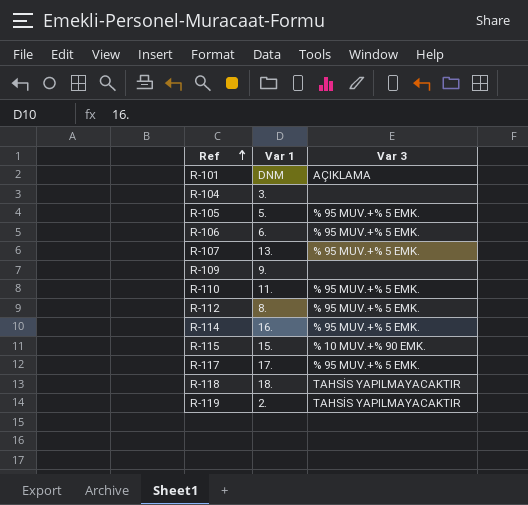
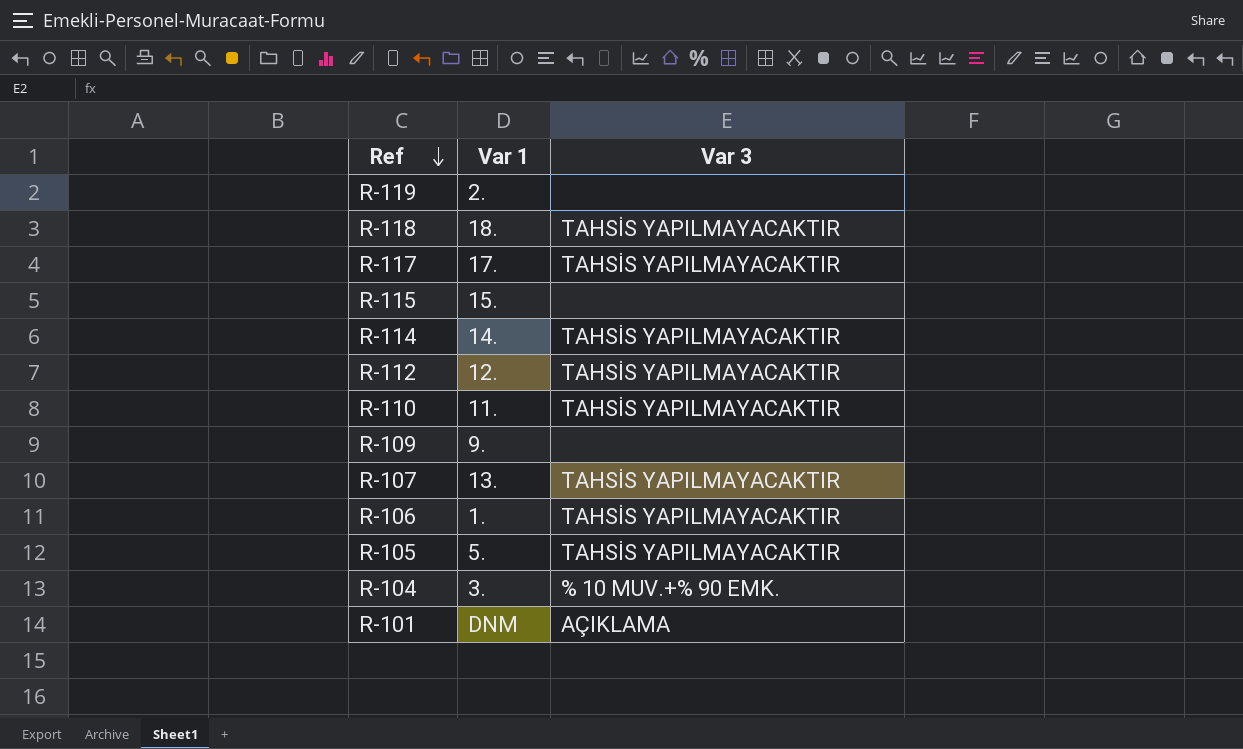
row order: Ref ascending -> Ref descending
R-119 | Var 3: TAHSİS YAPILMAYACAKTIR -> none
R-117 | Var 3: % 95 MUV.+% 5 EMK. -> TAHSİS YAPILMAYACAKTIR
R-115 | Var 3: % 10 MUV.+% 90 EMK. -> none
R-114 | Var 1: 16. -> 14.
R-114 | Var 3: % 95 MUV.+% 5 EMK. -> TAHSİS YAPILMAYACAKTIR
R-112 | Var 1: 8. -> 12.
R-112 | Var 3: % 95 MUV.+% 5 EMK. -> TAHSİS YAPILMAYACAKTIR
R-110 | Var 3: % 95 MUV.+% 5 EMK. -> TAHSİS YAPILMAYACAKTIR
R-107 | Var 3: % 95 MUV.+% 5 EMK. -> TAHSİS YAPILMAYACAKTIR
R-106 | Var 1: 6. -> 1.
R-106 | Var 3: % 95 MUV.+% 5 EMK. -> TAHSİS YAPILMAYACAKTIR
R-105 | Var 3: % 95 MUV.+% 5 EMK. -> TAHSİS YAPILMAYACAKTIR
R-104 | Var 3: none -> % 10 MUV.+% 90 EMK.

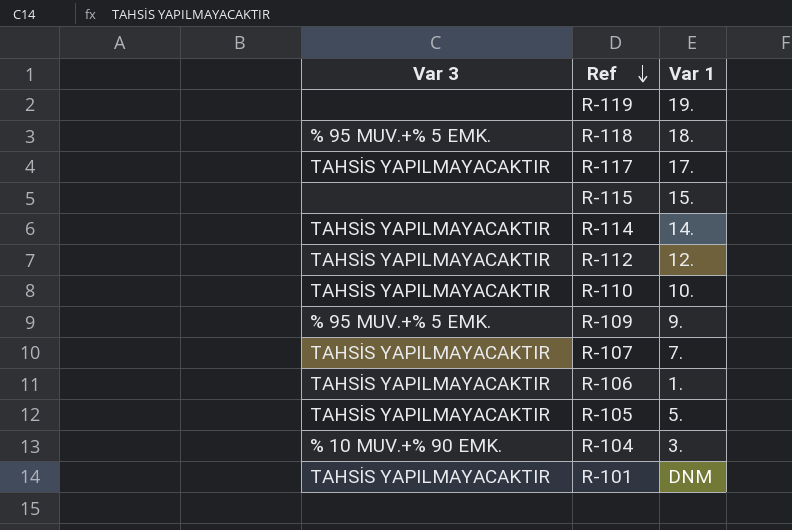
column Var 3 | position: 3 -> 1
R-119 | Var 1: 2. -> 19.
R-118 | Var 3: TAHSİS YAPILMAYACAKTIR -> % 95 MUV.+% 5 EMK.
R-110 | Var 1: 11. -> 10.
R-109 | Var 3: none -> % 95 MUV.+% 5 EMK.
R-107 | Var 1: 13. -> 7.
R-101 | Var 3: AÇIKLAMA -> TAHSİS YAPILMAYACAKTIR

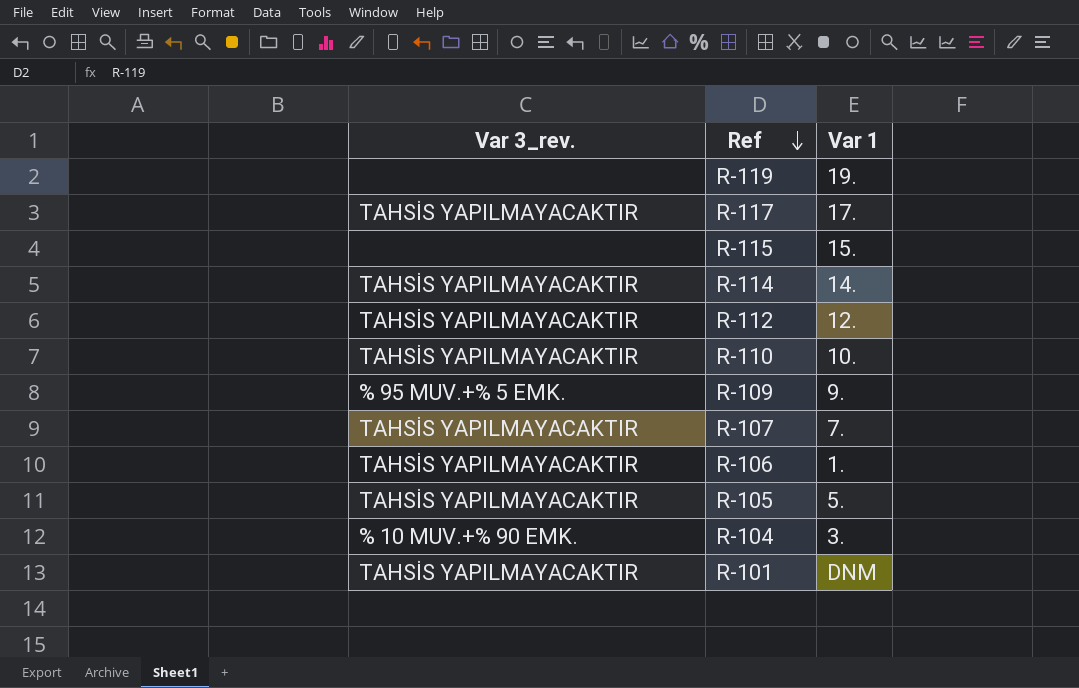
column name: Var 3 -> Var 3_rev.
row R-118: % 95 MUV.+% 5 EMK. | 18. -> none

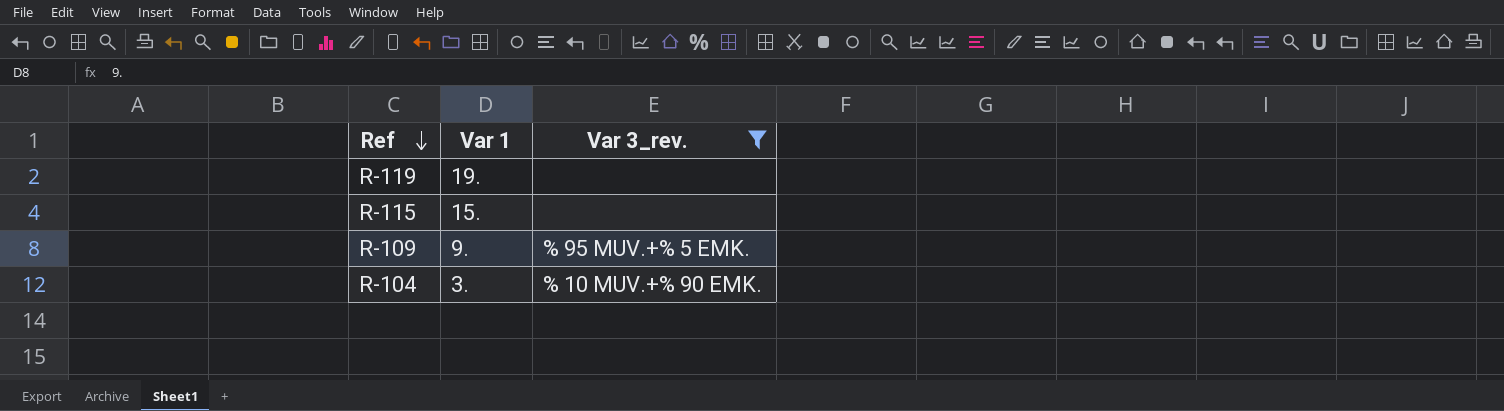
filter: none -> Var 3_rev. != TAHSİS YAPILMAYACAKTIR
column Var 3_rev. | position: 1 -> 3

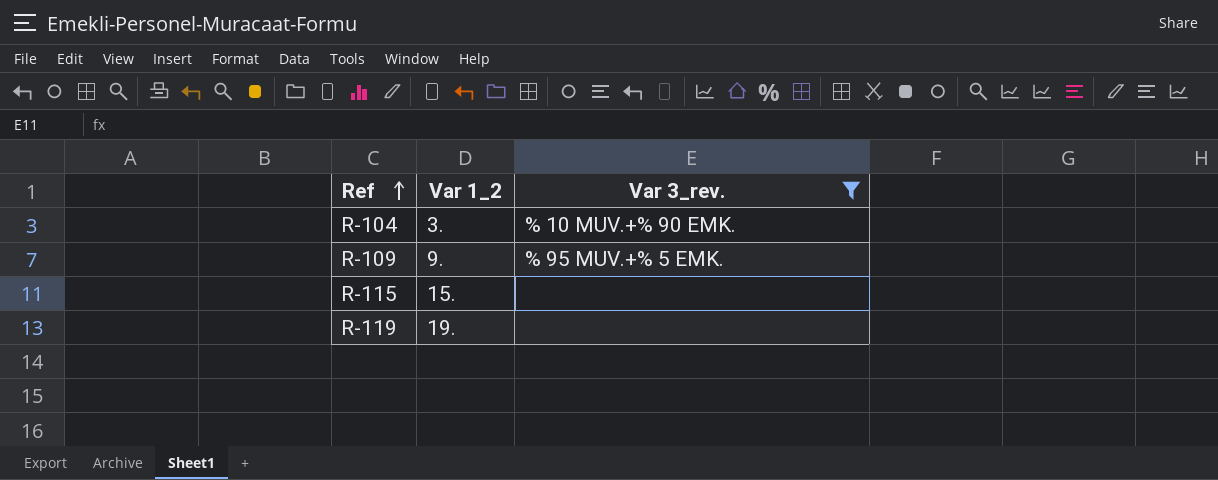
row order: Ref descending -> Ref ascending
column name: Var 1 -> Var 1_2

